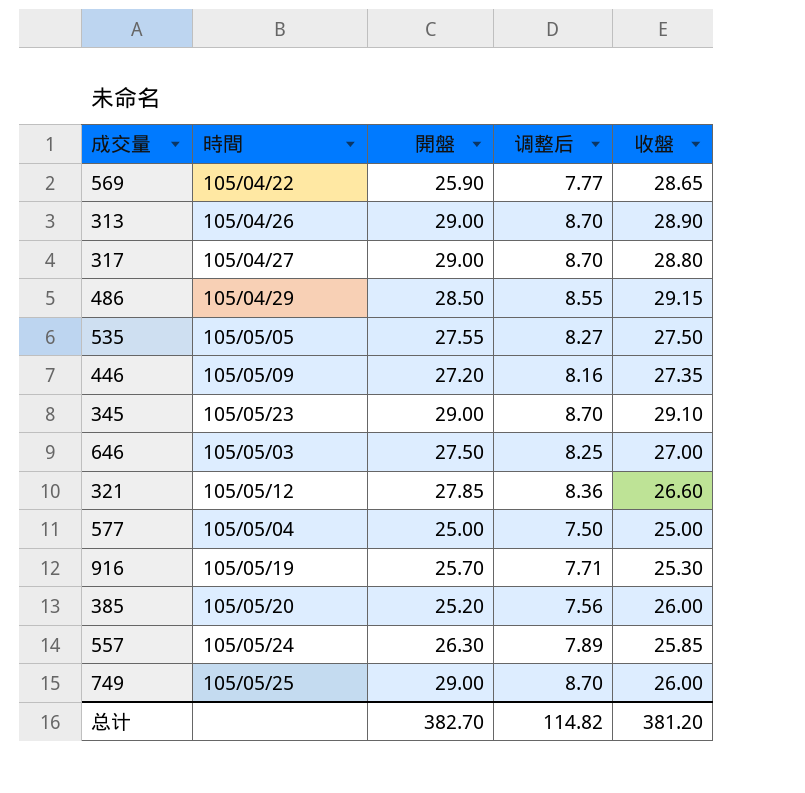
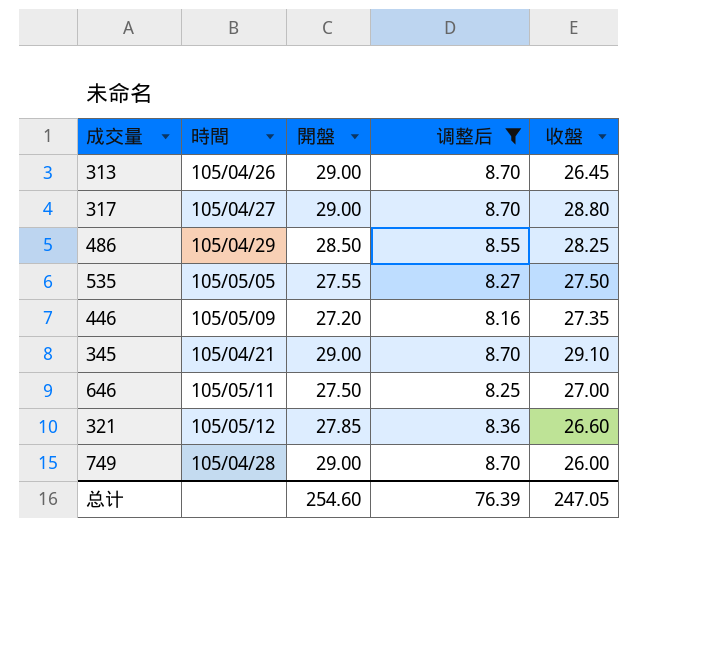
filter: none -> 调整后 >= 8.16
313 | 收盤: 28.90 -> 26.45
486 | 收盤: 29.15 -> 28.25
345 | 時間: 105/05/23 -> 105/04/21
646 | 時間: 105/05/03 -> 105/05/11
749 | 時間: 105/05/25 -> 105/04/28
总计 | 開盤: 382.70 -> 254.60
总计 | 调整后: 114.82 -> 76.39
总计 | 收盤: 381.20 -> 247.05

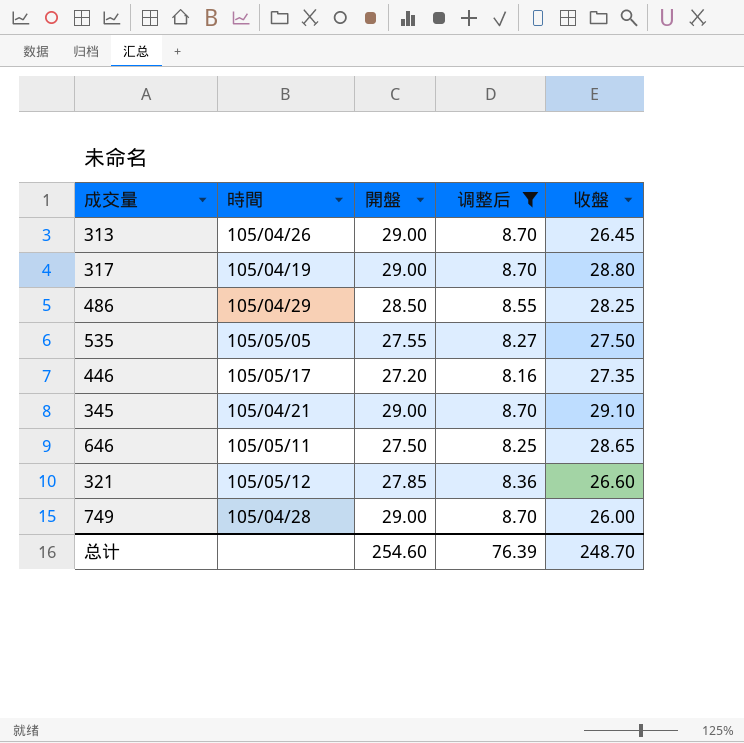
317 | 時間: 105/04/27 -> 105/04/19
446 | 時間: 105/05/09 -> 105/05/17
646 | 收盤: 27.00 -> 28.65
总计 | 收盤: 247.05 -> 248.70

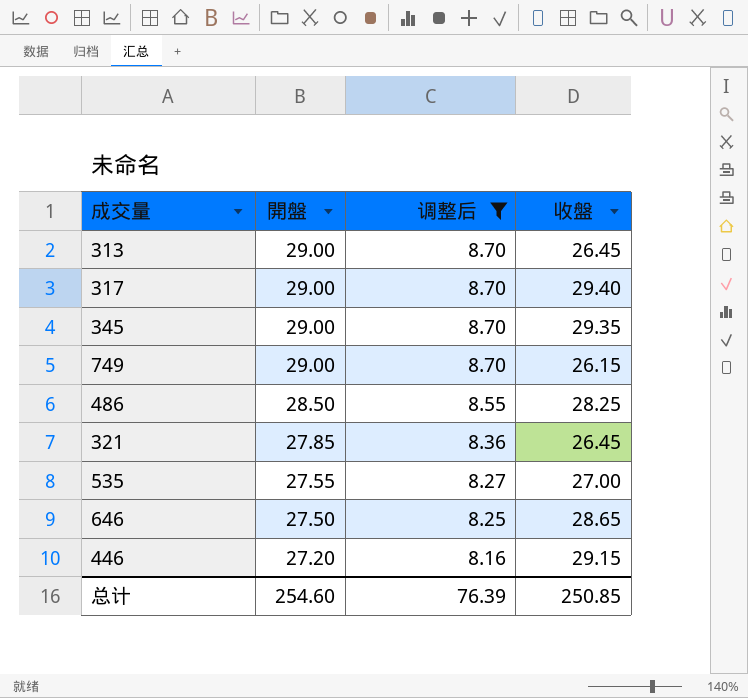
row order: none -> 開盤 descending
column 時間 | position: 2 -> none
317 | 收盤: 28.80 -> 29.40
345 | 收盤: 29.10 -> 29.35
749 | 收盤: 26.00 -> 26.15
321 | 收盤: 26.60 -> 26.45
535 | 收盤: 27.50 -> 27.00
446 | 收盤: 27.35 -> 29.15
总计 | 收盤: 248.70 -> 250.85

